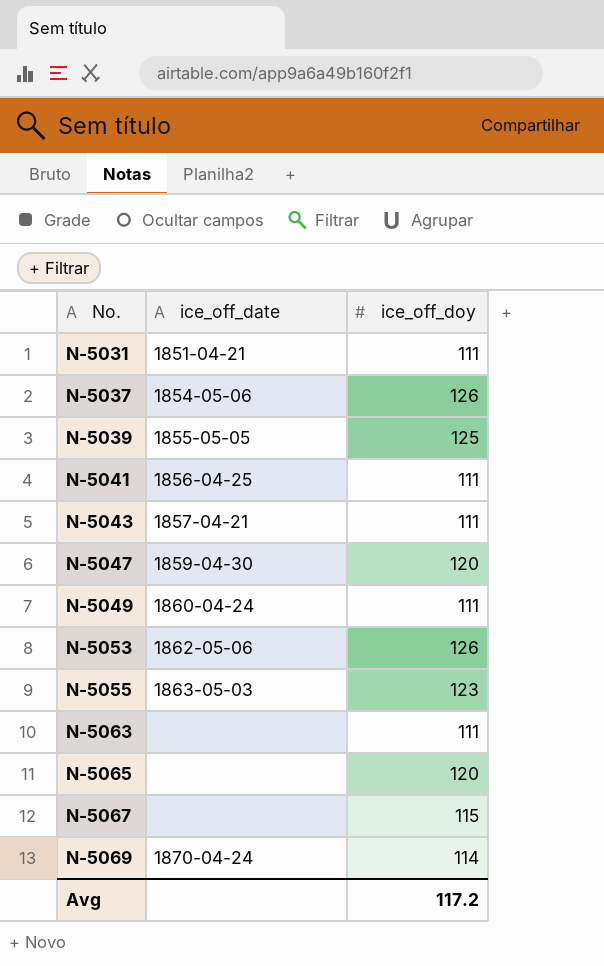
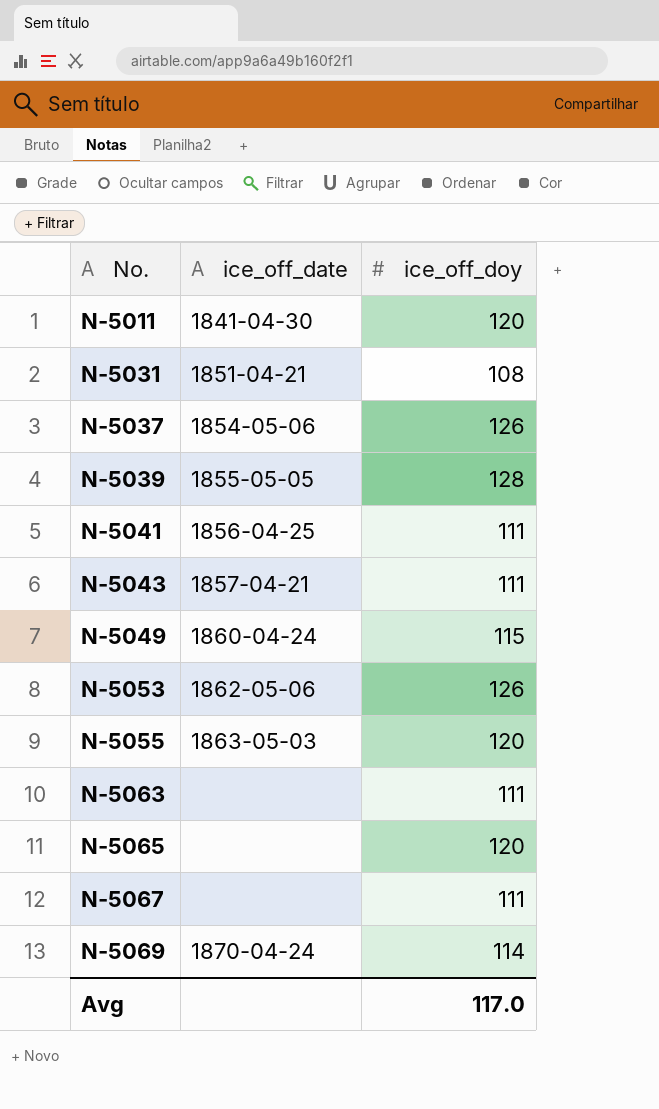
row N-5047: 1859-04-30 | 120 -> none
row N-5011: none -> 1841-04-30 | 120
N-5031 | ice_off_doy: 111 -> 108
N-5039 | ice_off_doy: 125 -> 128
N-5049 | ice_off_doy: 111 -> 115
N-5055 | ice_off_doy: 123 -> 120
N-5067 | ice_off_doy: 115 -> 111
Avg | ice_off_doy: 117.2 -> 117.0

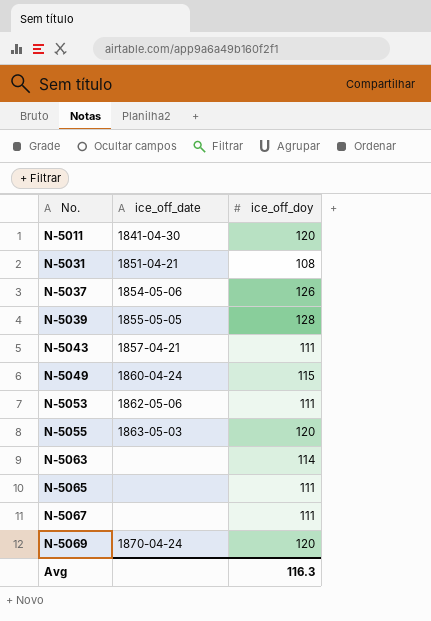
row N-5041: 1856-04-25 | 111 -> none
N-5053 | ice_off_doy: 126 -> 111
N-5063 | ice_off_doy: 111 -> 114
N-5065 | ice_off_doy: 120 -> 111
N-5069 | ice_off_doy: 114 -> 120
Avg | ice_off_doy: 117.0 -> 116.3

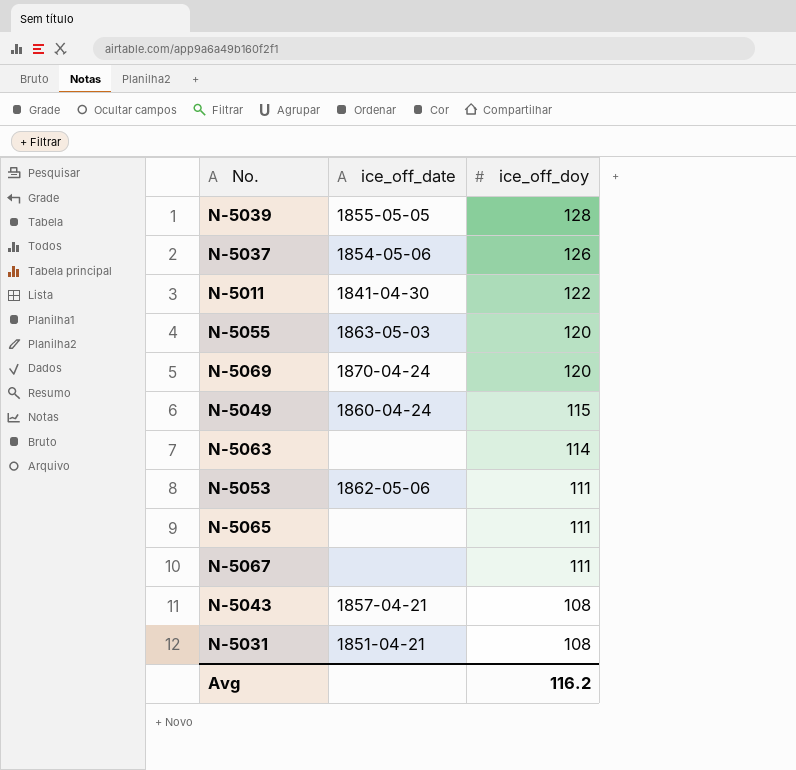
row order: No. ascending -> ice_off_doy descending
N-5011 | ice_off_doy: 120 -> 122
N-5043 | ice_off_doy: 111 -> 108
Avg | ice_off_doy: 116.3 -> 116.2

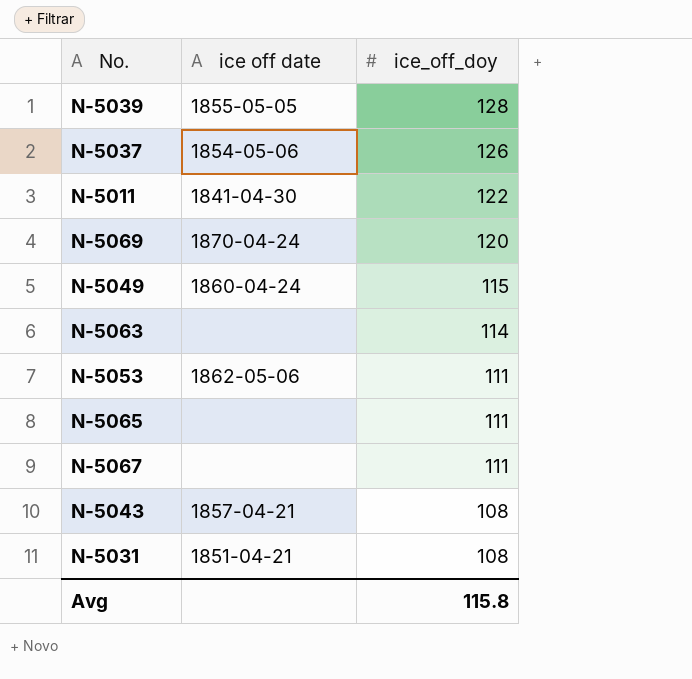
column name: ice_off_date -> ice off date
row N-5055: 1863-05-03 | 120 -> none
Avg | ice_off_doy: 116.2 -> 115.8

